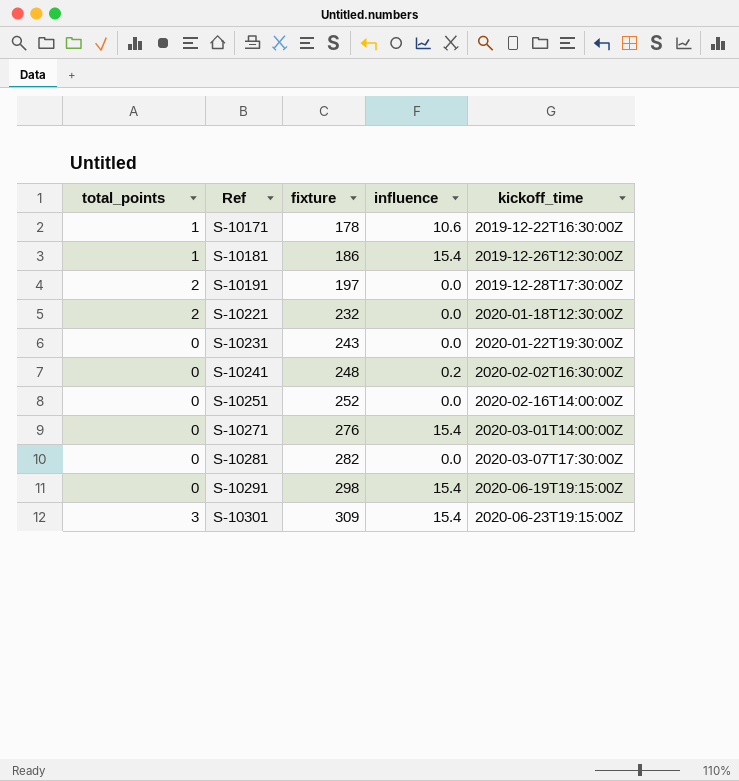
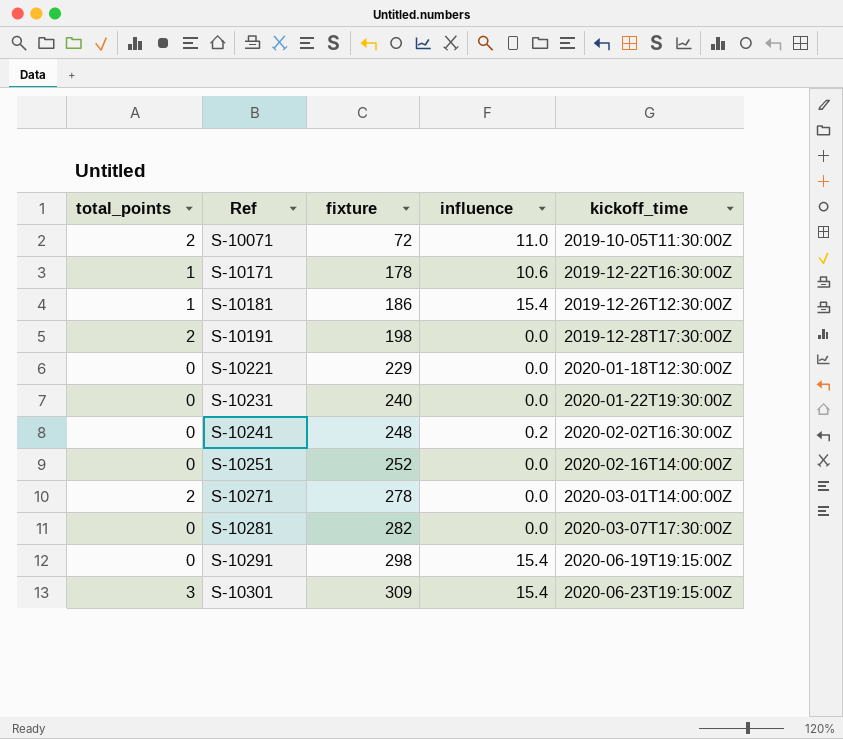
row S-10071: none -> 2 | 72 | 11.0 | 2019-10-05T11:30:00Z
S-10191 | fixture: 197 -> 198
S-10221 | total_points: 2 -> 0
S-10221 | fixture: 232 -> 229
S-10231 | fixture: 243 -> 240
S-10271 | total_points: 0 -> 2
S-10271 | fixture: 276 -> 278
S-10271 | influence: 15.4 -> 0.0

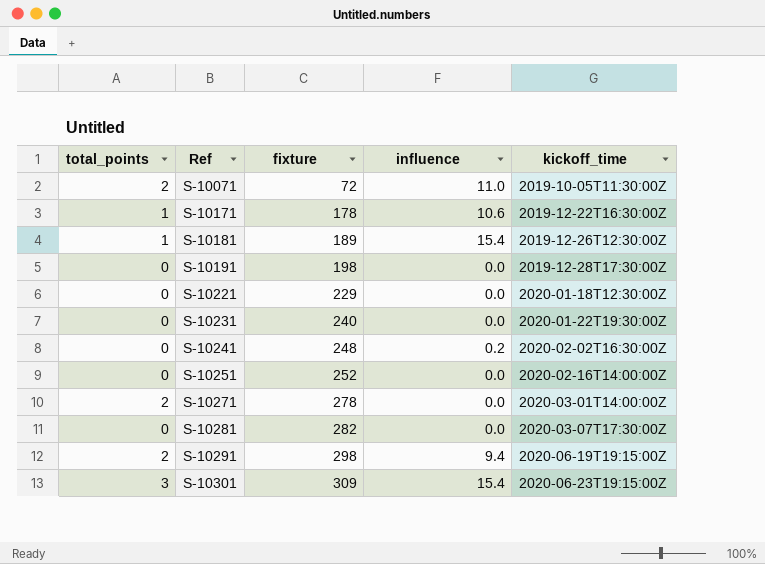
S-10181 | fixture: 186 -> 189
S-10191 | total_points: 2 -> 0
S-10291 | total_points: 0 -> 2
S-10291 | influence: 15.4 -> 9.4

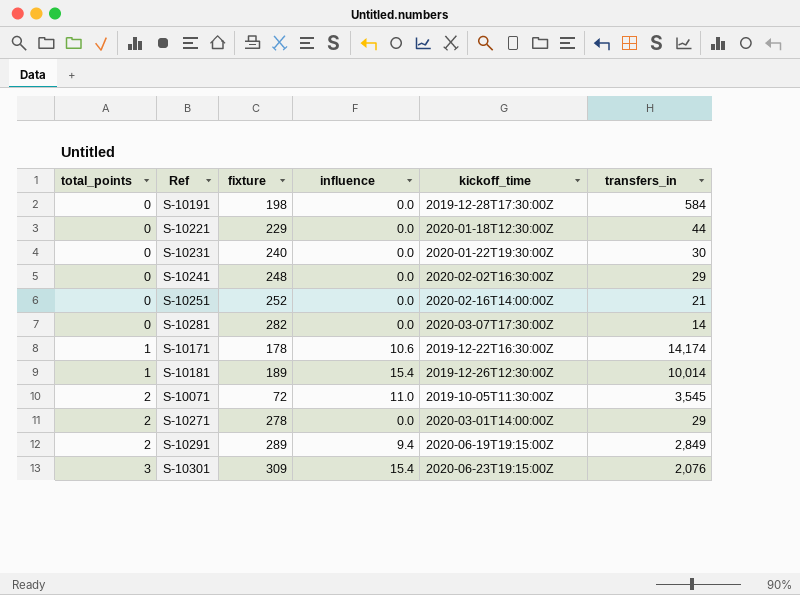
row order: Ref ascending -> total_points ascending
column transfers_in | position: none -> 6
S-10241 | influence: 0.2 -> 0.0
S-10291 | fixture: 298 -> 289

